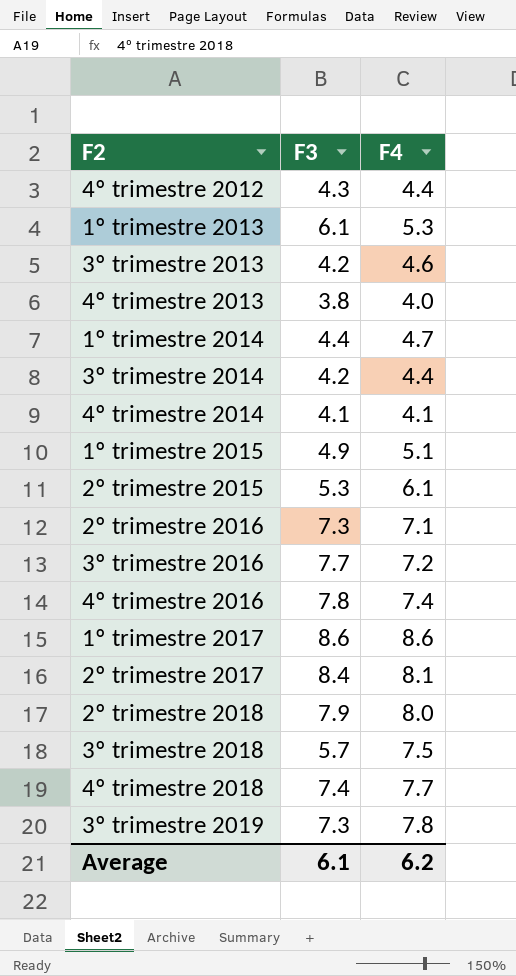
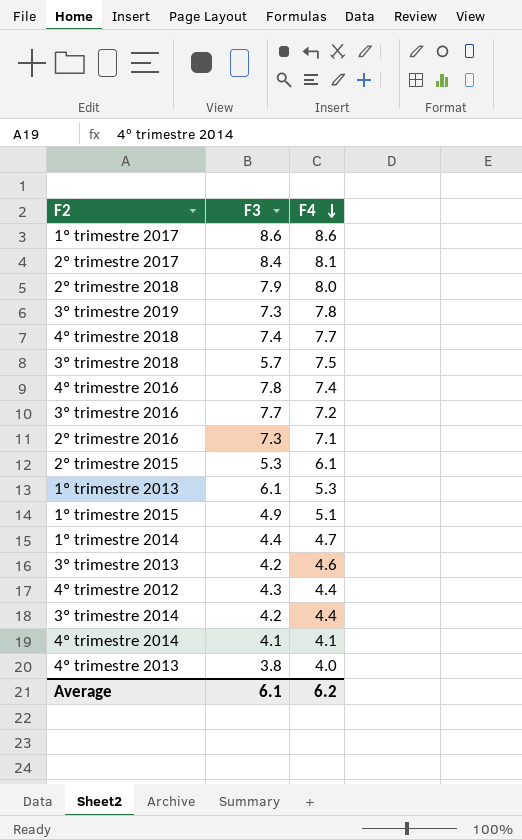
row order: none -> F4 descending

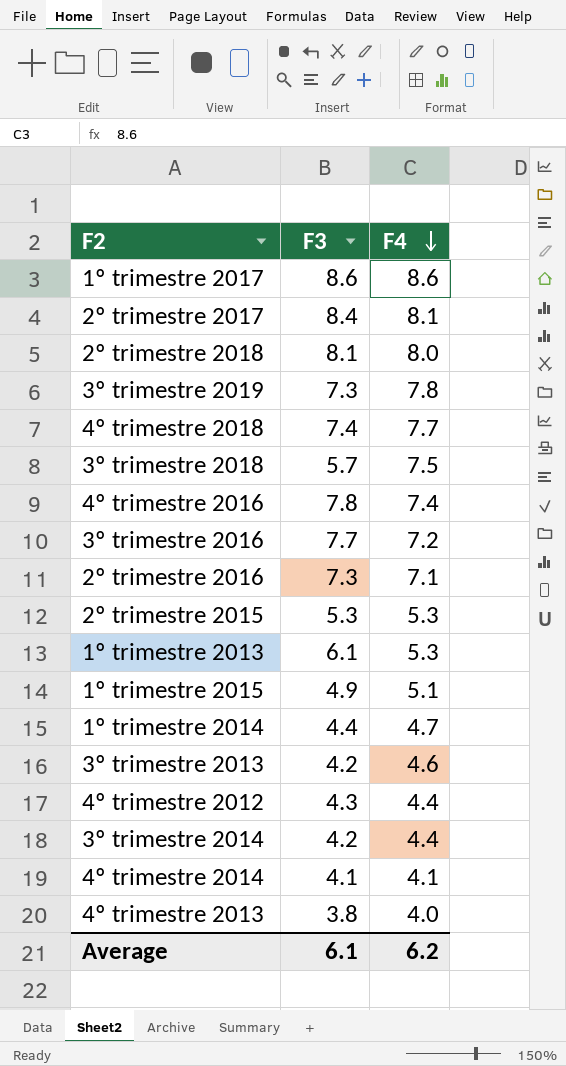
2º trimestre 2018 | F3: 7.9 -> 8.1
2º trimestre 2015 | F4: 6.1 -> 5.3

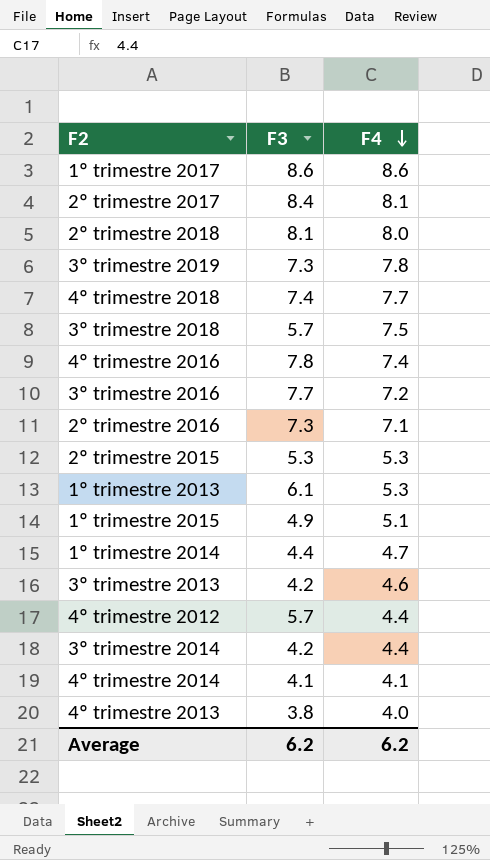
4º trimestre 2012 | F3: 4.3 -> 5.7
Average | F3: 6.1 -> 6.2

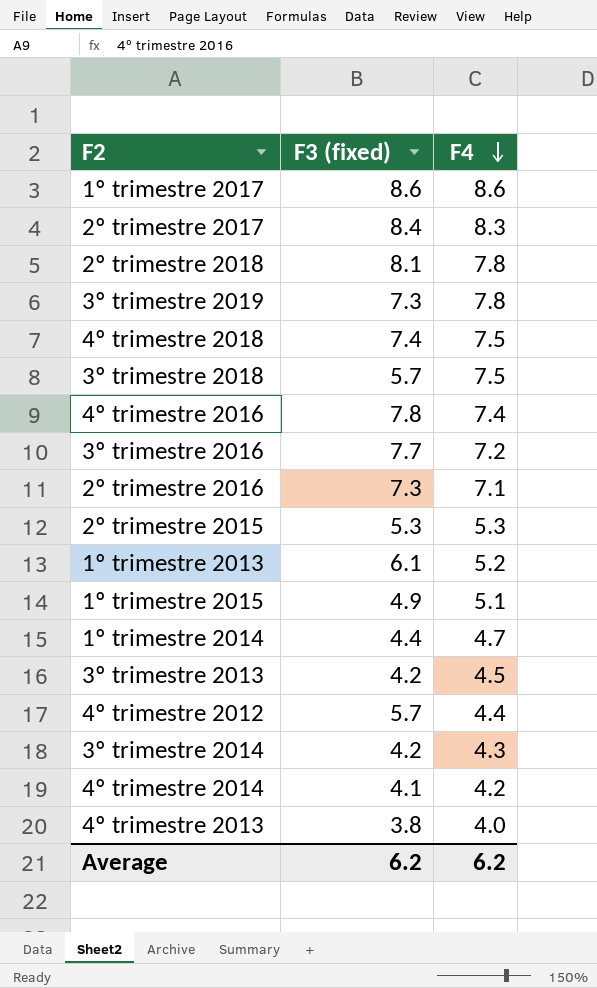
column name: F3 -> F3 (fixed)
2º trimestre 2017 | F4: 8.1 -> 8.3
2º trimestre 2018 | F4: 8.0 -> 7.8
4º trimestre 2018 | F4: 7.7 -> 7.5
1º trimestre 2013 | F4: 5.3 -> 5.2
3º trimestre 2013 | F4: 4.6 -> 4.5
3º trimestre 2014 | F4: 4.4 -> 4.3
4º trimestre 2014 | F4: 4.1 -> 4.2

